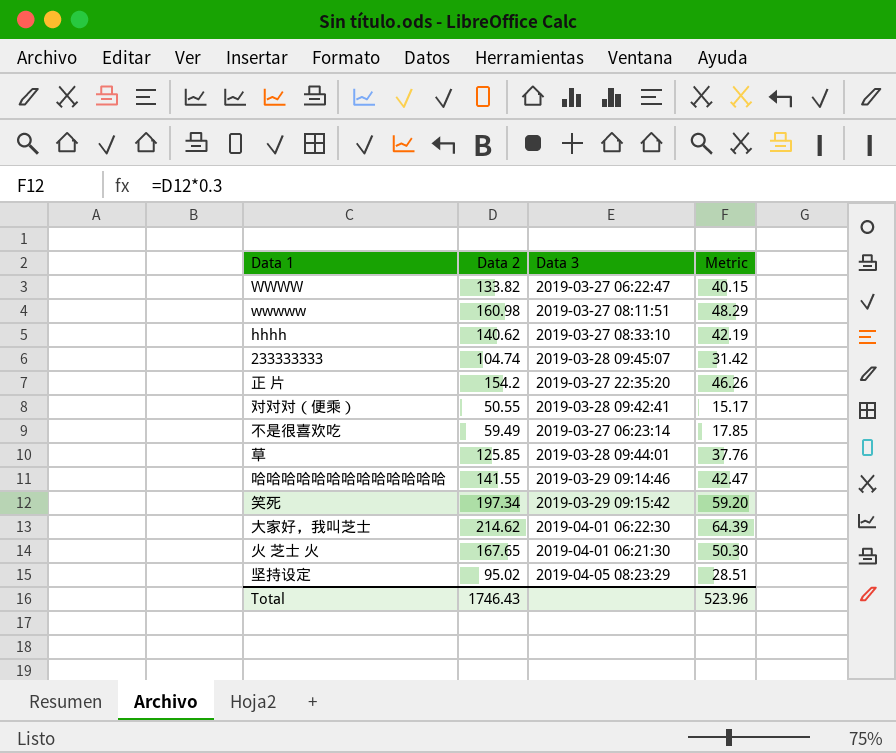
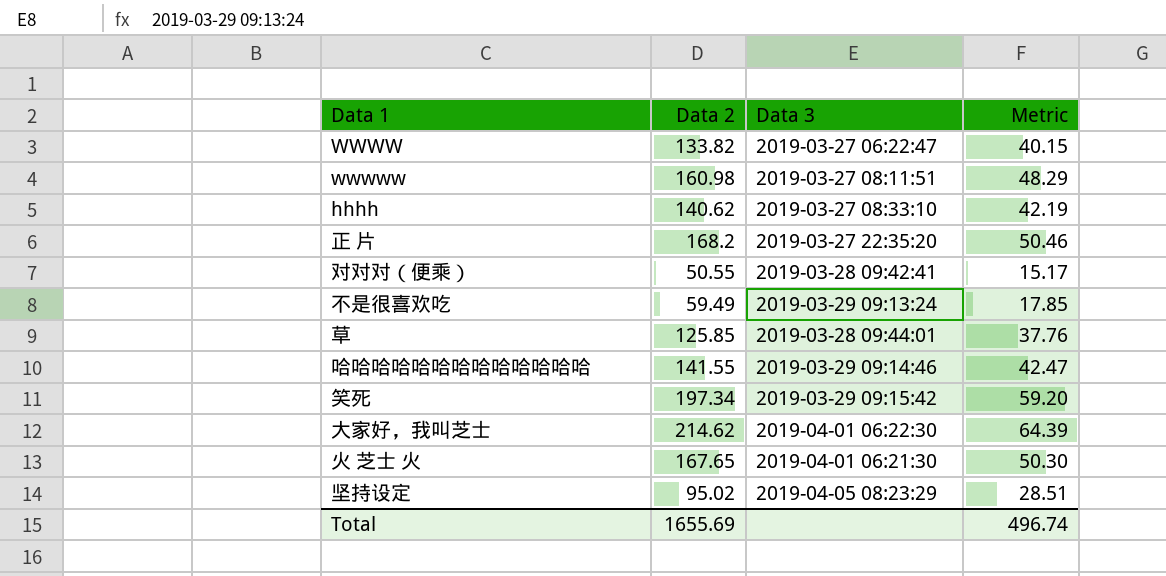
row 233333333: 104.74 | 2019-03-28 09:45:07 | 31.42 -> none
正 片 | Data 2: 154.2 -> 168.2
正 片 | Metric: 46.26 -> 50.46
不是很喜欢吃 | Data 3: 2019-03-27 06:23:14 -> 2019-03-29 09:13:24
Total | Data 2: 1746.43 -> 1655.69
Total | Metric: 523.96 -> 496.74

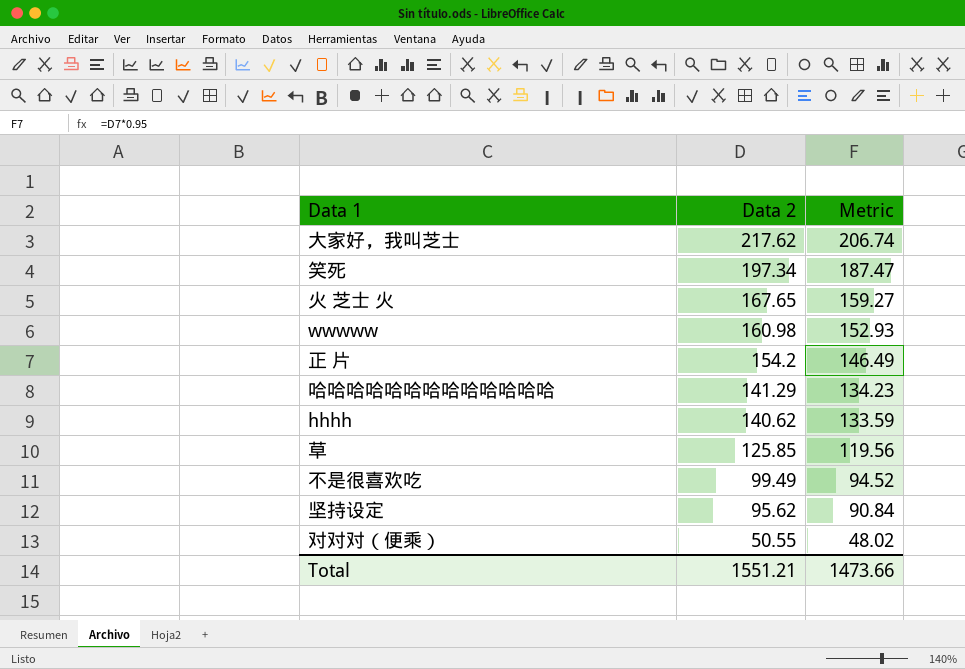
row order: none -> Data 2 descending
column Data 3 | position: 3 -> none
column Metric | formula: [Data 2] * 0.3 -> [Data 2] * 0.95
row WWWW: 133.82 | 2019-03-27 06:22:47 | 40.15 -> none
大家好，我叫芝士 | Data 2: 214.62 -> 217.62
正 片 | Data 2: 168.2 -> 154.2
哈哈哈哈哈哈哈哈哈哈哈哈哈 | Data 2: 141.55 -> 141.29
不是很喜欢吃 | Data 2: 59.49 -> 99.49
坚持设定 | Data 2: 95.02 -> 95.62
Total | Data 2: 1655.69 -> 1551.21
Total | Metric: 496.74 -> 1473.66

